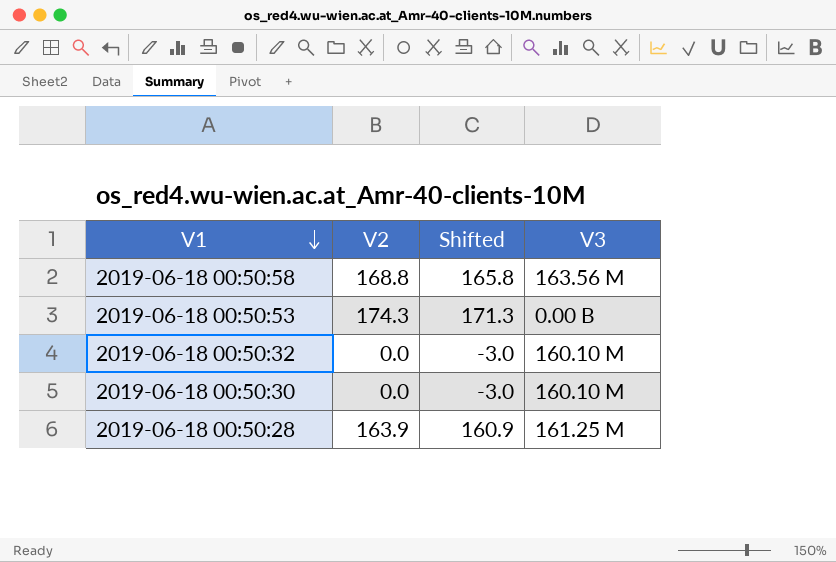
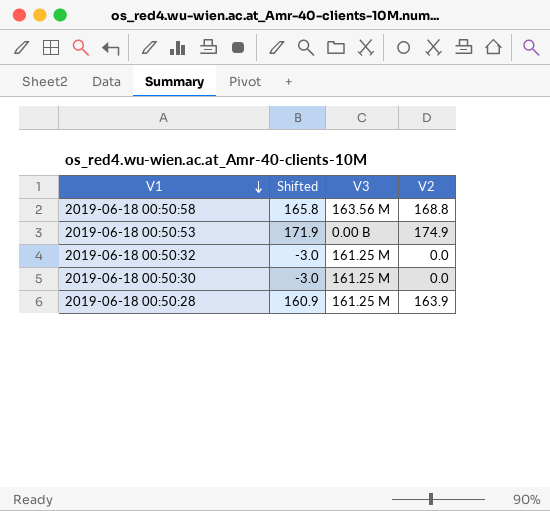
column V2 | position: 2 -> 4
2019-06-18 00:50:53 | Shifted: 171.3 -> 171.9
2019-06-18 00:50:53 | V2: 174.3 -> 174.9
2019-06-18 00:50:32 | V3: 160.10 M -> 161.25 M
2019-06-18 00:50:30 | V3: 160.10 M -> 161.25 M

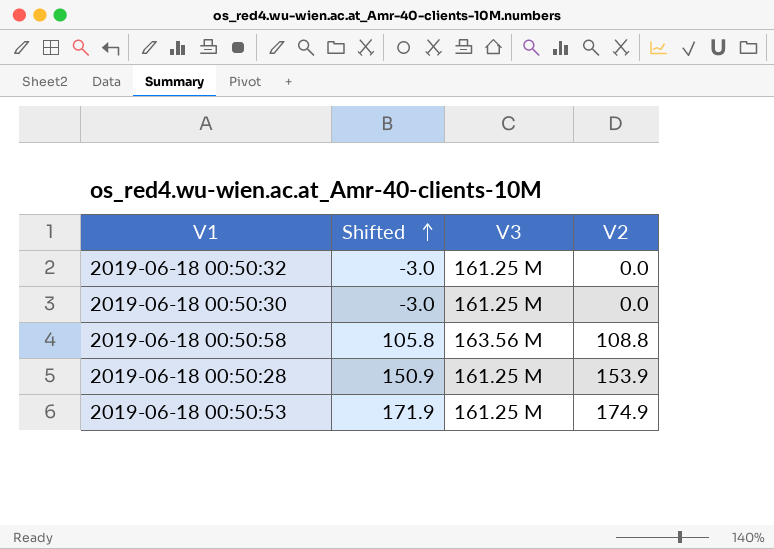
row order: V1 descending -> Shifted ascending
2019-06-18 00:50:58 | Shifted: 165.8 -> 105.8
2019-06-18 00:50:58 | V2: 168.8 -> 108.8
2019-06-18 00:50:28 | Shifted: 160.9 -> 150.9
2019-06-18 00:50:28 | V2: 163.9 -> 153.9
2019-06-18 00:50:53 | V3: 0.00 B -> 161.25 M

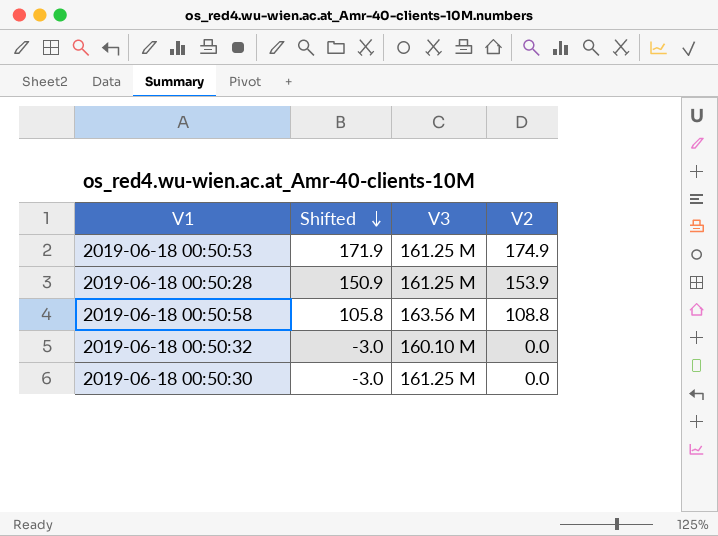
row order: Shifted ascending -> Shifted descending
2019-06-18 00:50:32 | V3: 161.25 M -> 160.10 M

